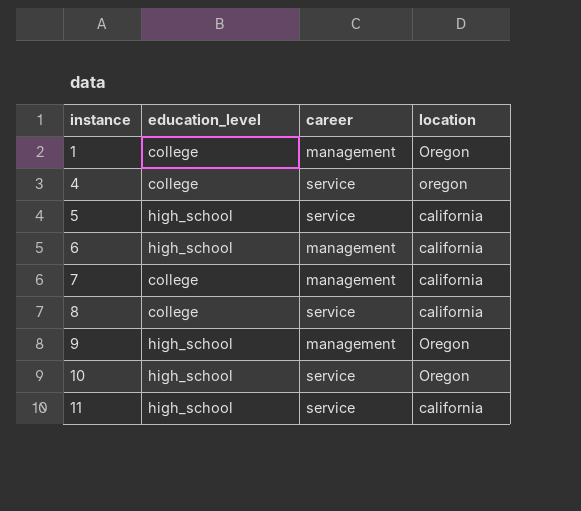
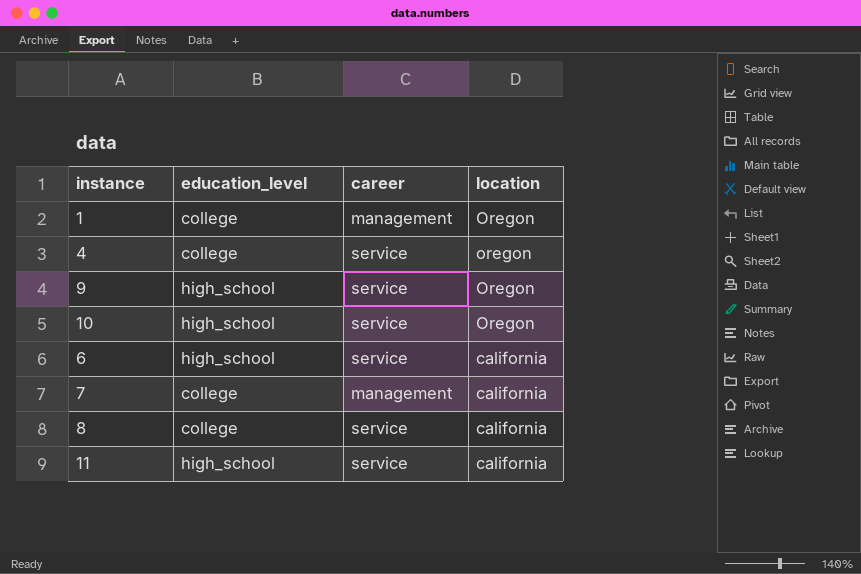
row order: instance ascending -> location descending
row 5: high_school | service | california -> none
9 | career: management -> service
6 | career: management -> service

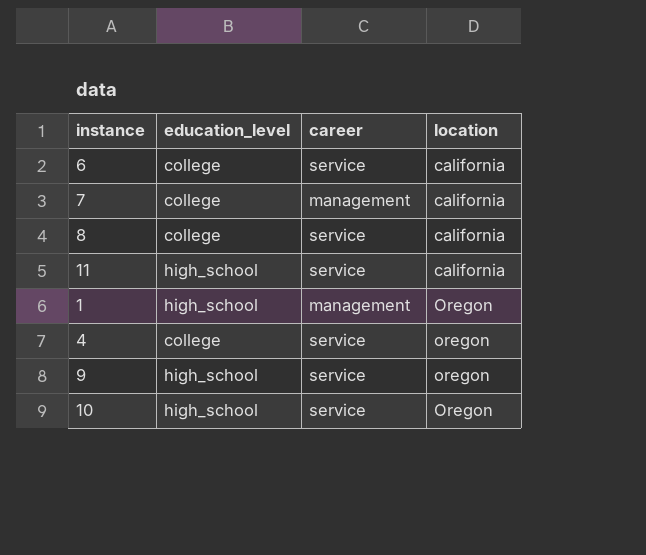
row order: location descending -> location ascending
6 | education_level: high_school -> college
1 | education_level: college -> high_school
9 | location: Oregon -> oregon

